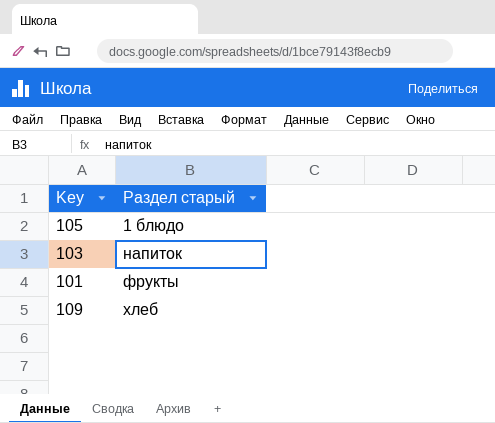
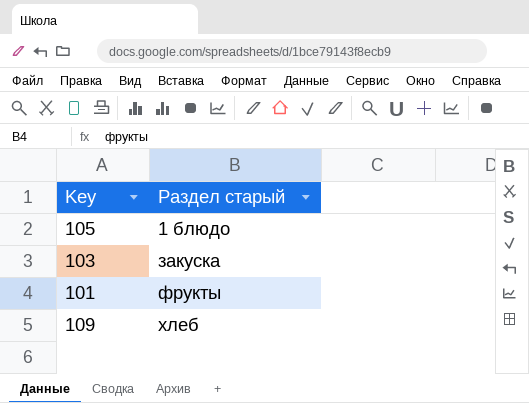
103 | Раздел старый: напиток -> закуска

